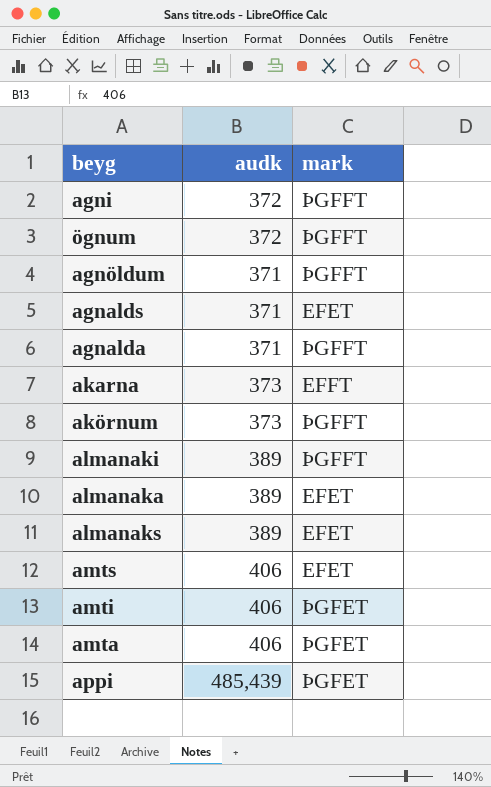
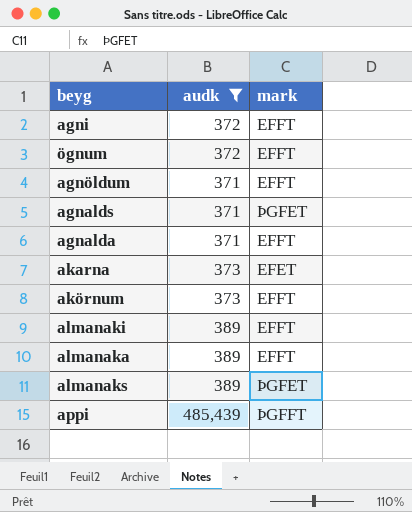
filter: none -> audk != 406
agni | mark: ÞGFFT -> EFFT
ögnum | mark: ÞGFFT -> EFFT
agnöldum | mark: ÞGFFT -> EFFT
agnalds | mark: EFET -> ÞGFET
agnalda | mark: ÞGFFT -> EFFT
akarna | mark: EFFT -> EFET
akörnum | mark: ÞGFFT -> EFFT
almanaki | mark: ÞGFFT -> EFFT
almanaka | mark: EFET -> EFFT
almanaks | mark: EFET -> ÞGFET
appi | mark: ÞGFET -> ÞGFFT

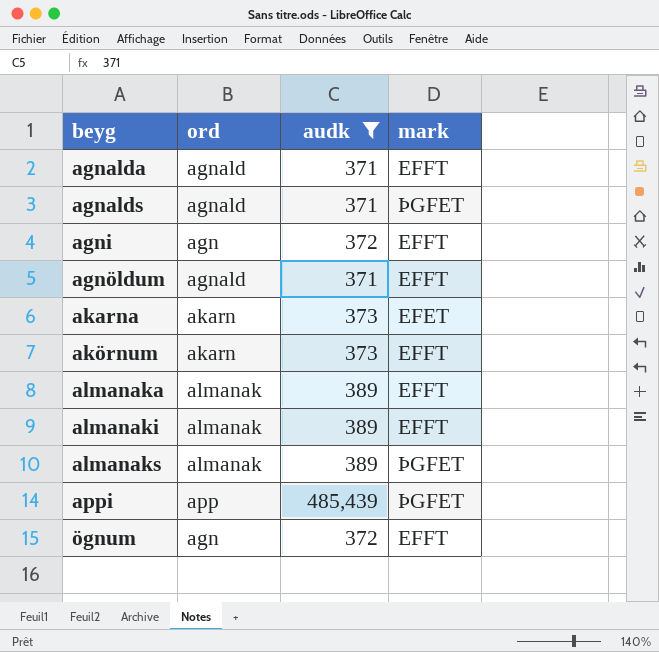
row order: none -> beyg ascending
column ord | position: none -> 2
appi | mark: ÞGFFT -> ÞGFET

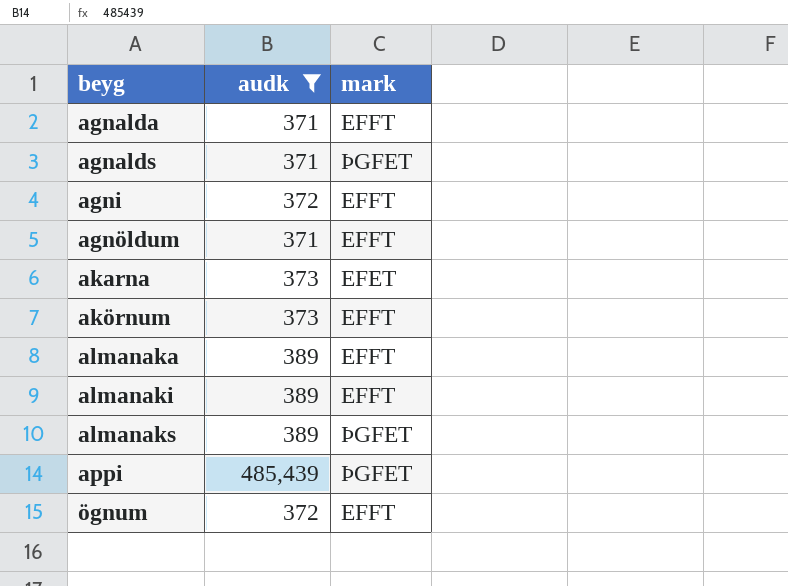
column ord | position: 2 -> none

